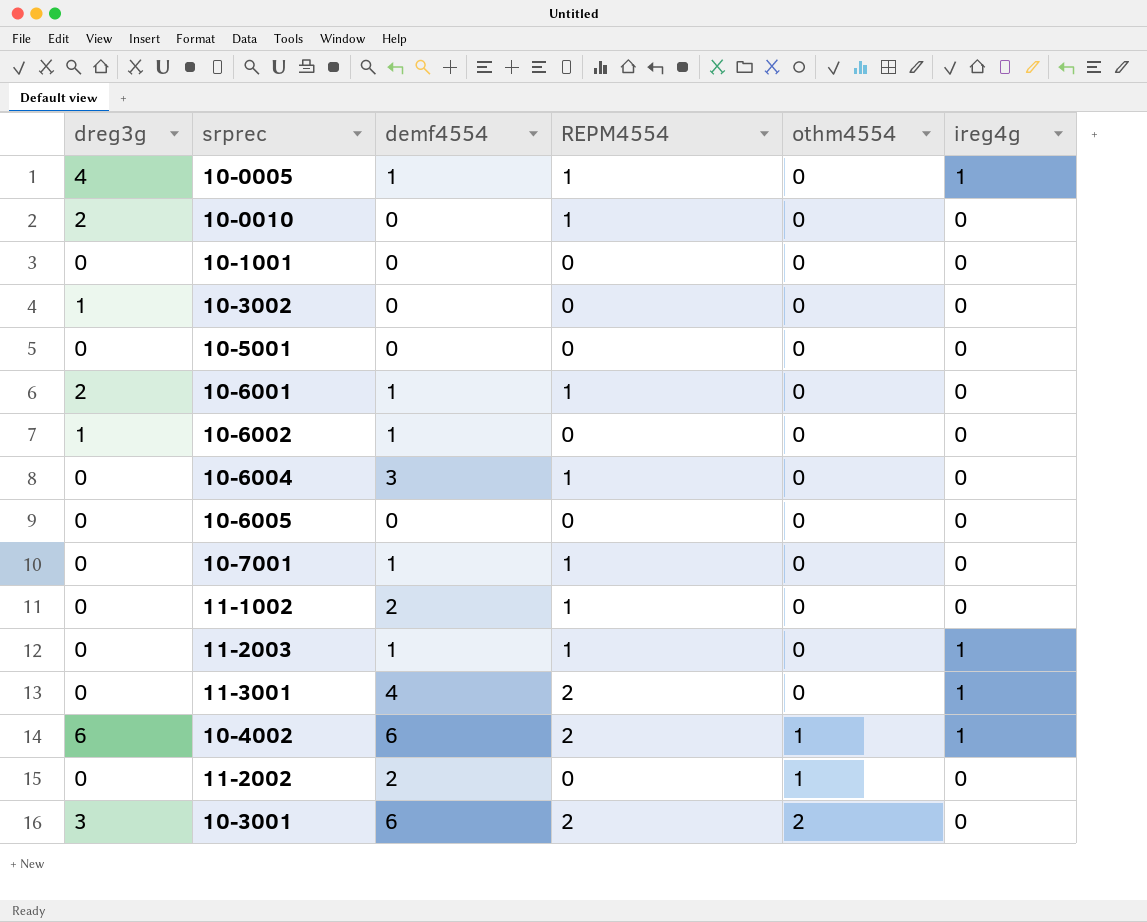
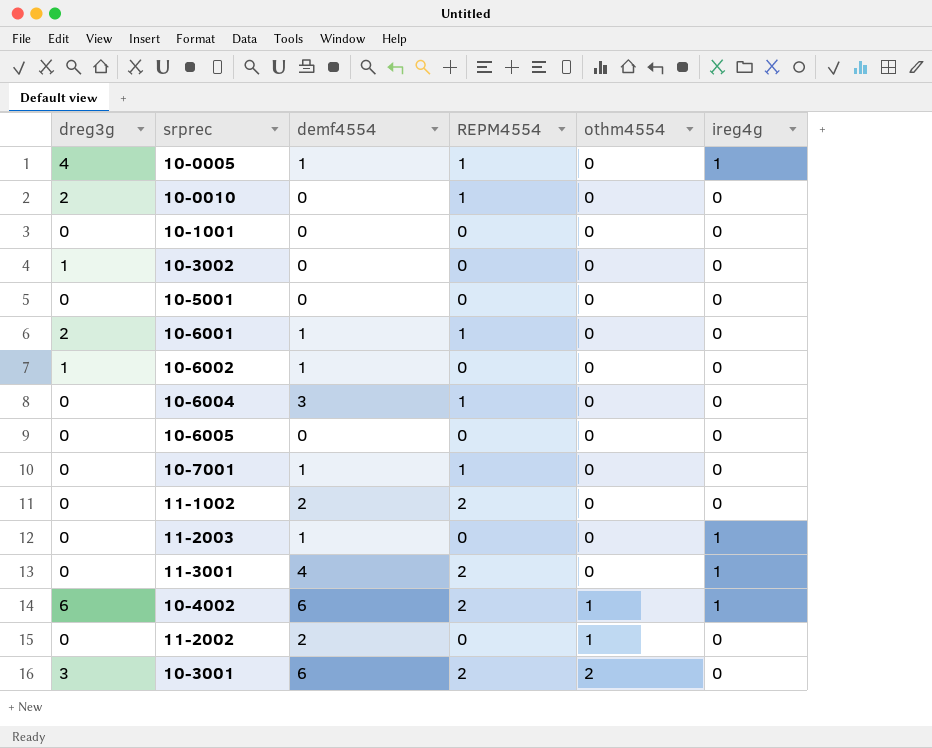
11-1002 | REPM4554: 1 -> 2
11-2003 | REPM4554: 1 -> 0

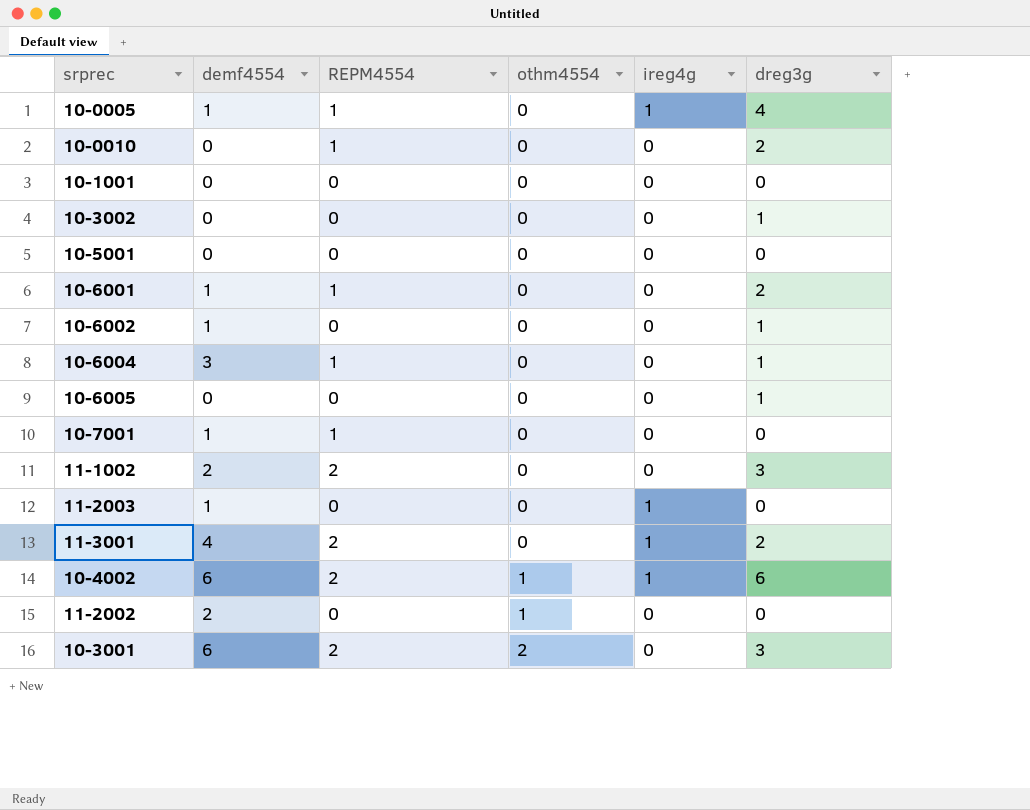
column dreg3g | position: 1 -> 6
10-6004 | dreg3g: 0 -> 1
10-6005 | dreg3g: 0 -> 1
11-1002 | dreg3g: 0 -> 3
11-3001 | dreg3g: 0 -> 2

